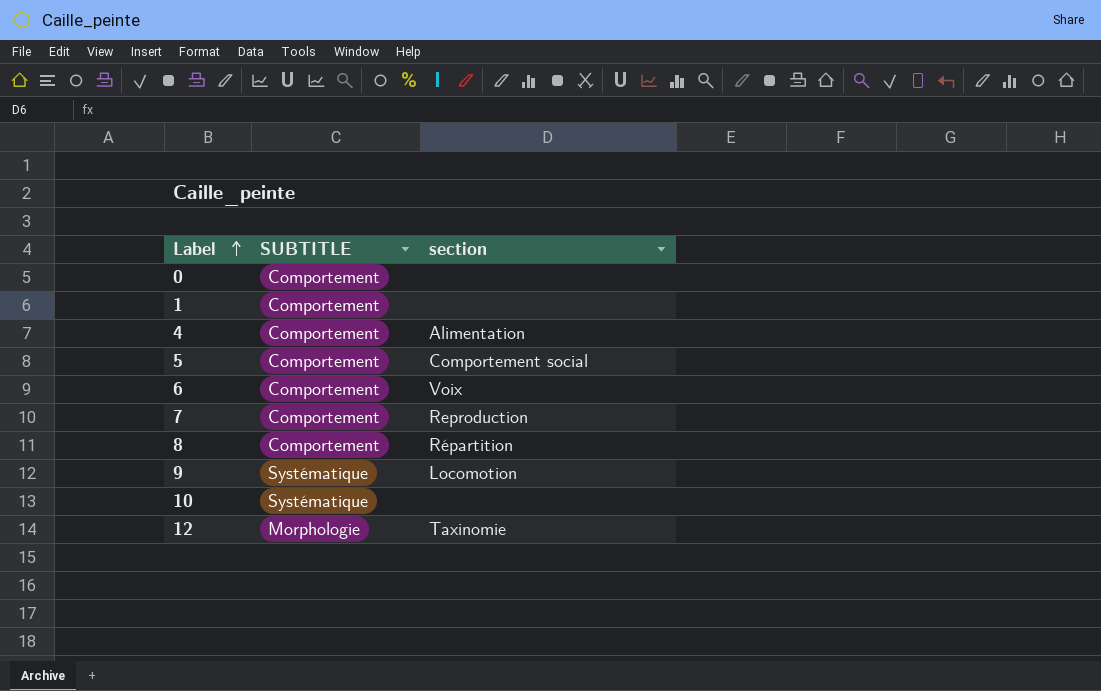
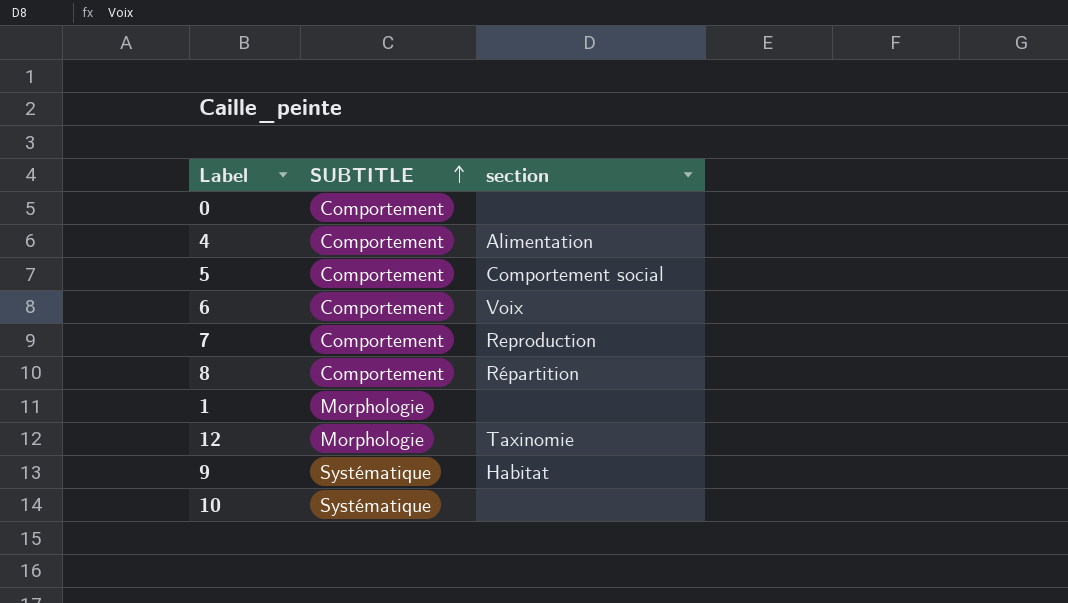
row order: Label ascending -> SUBTITLE ascending
1 | SUBTITLE: Comportement -> Morphologie
9 | section: Locomotion -> Habitat

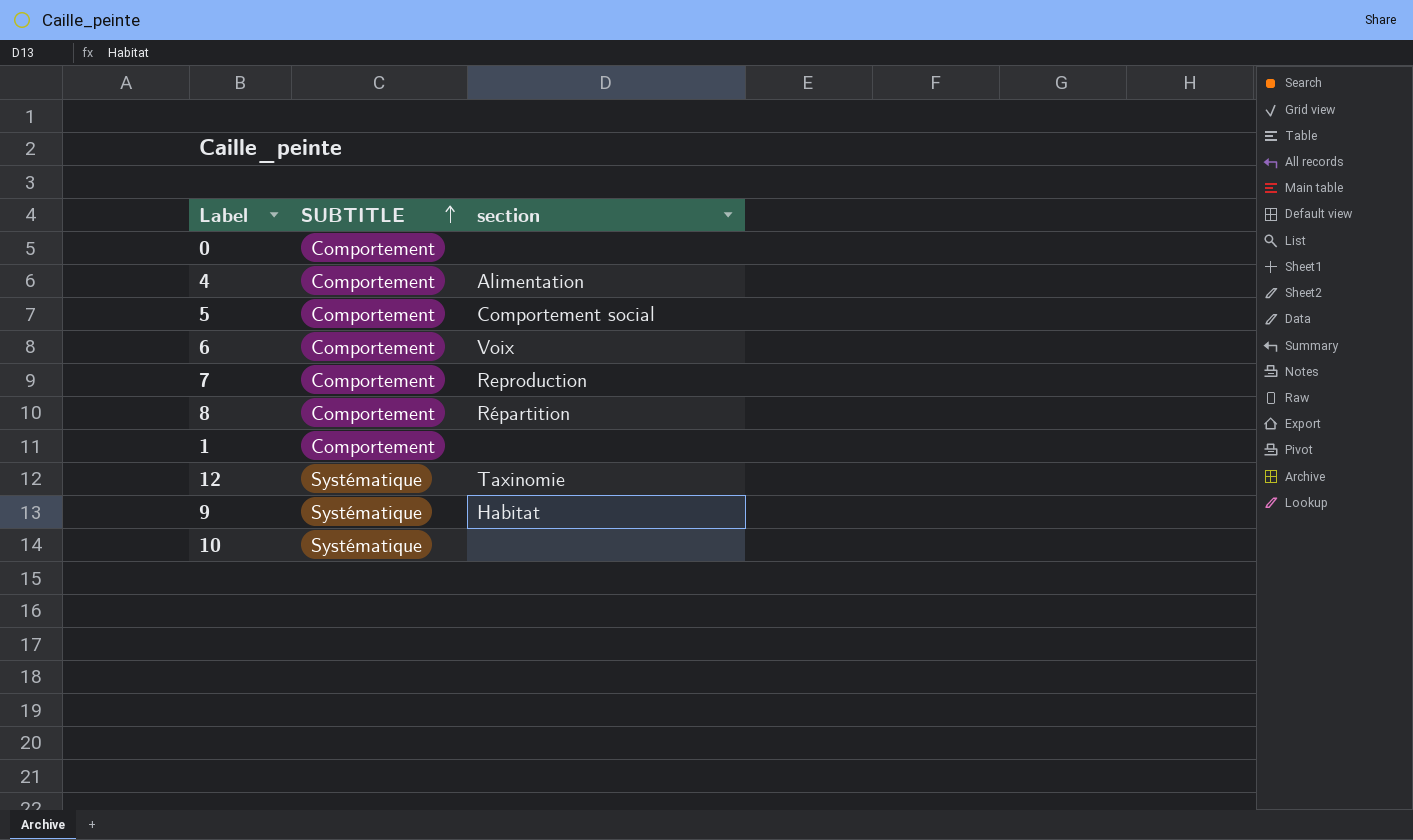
1 | SUBTITLE: Morphologie -> Comportement
12 | SUBTITLE: Morphologie -> Systématique

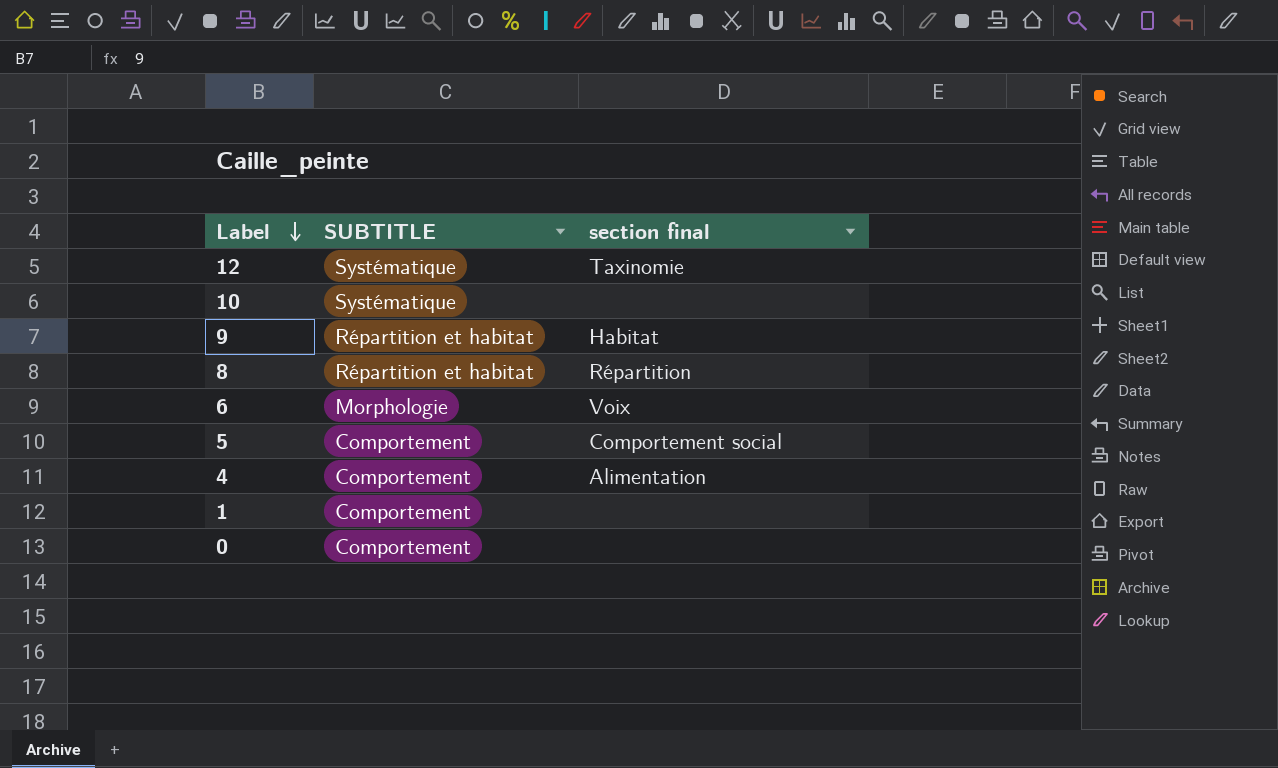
row order: SUBTITLE ascending -> Label descending
column name: section -> section final
row 7: Comportement | Reproduction -> none
9 | SUBTITLE: Systématique -> Répartition et habitat
8 | SUBTITLE: Comportement -> Répartition et habitat
6 | SUBTITLE: Comportement -> Morphologie

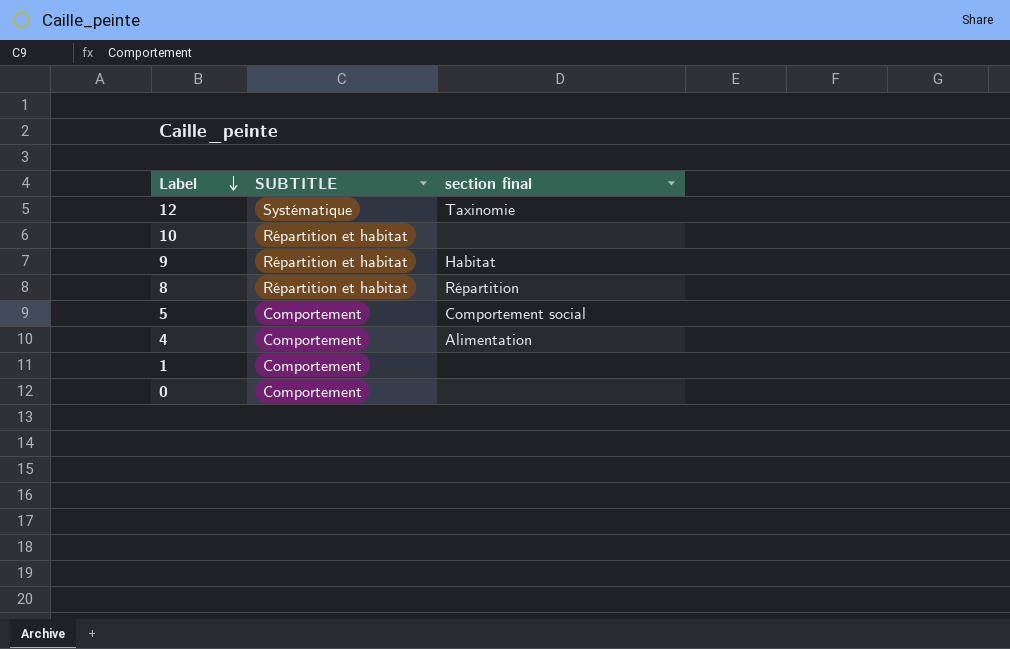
row 6: Morphologie | Voix -> none
10 | SUBTITLE: Systématique -> Répartition et habitat

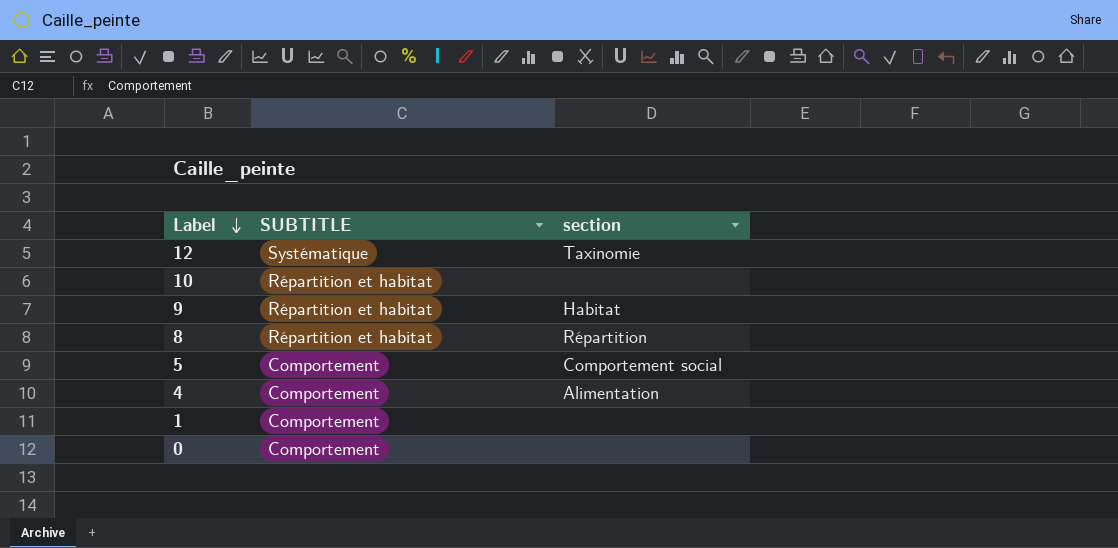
column name: section final -> section

